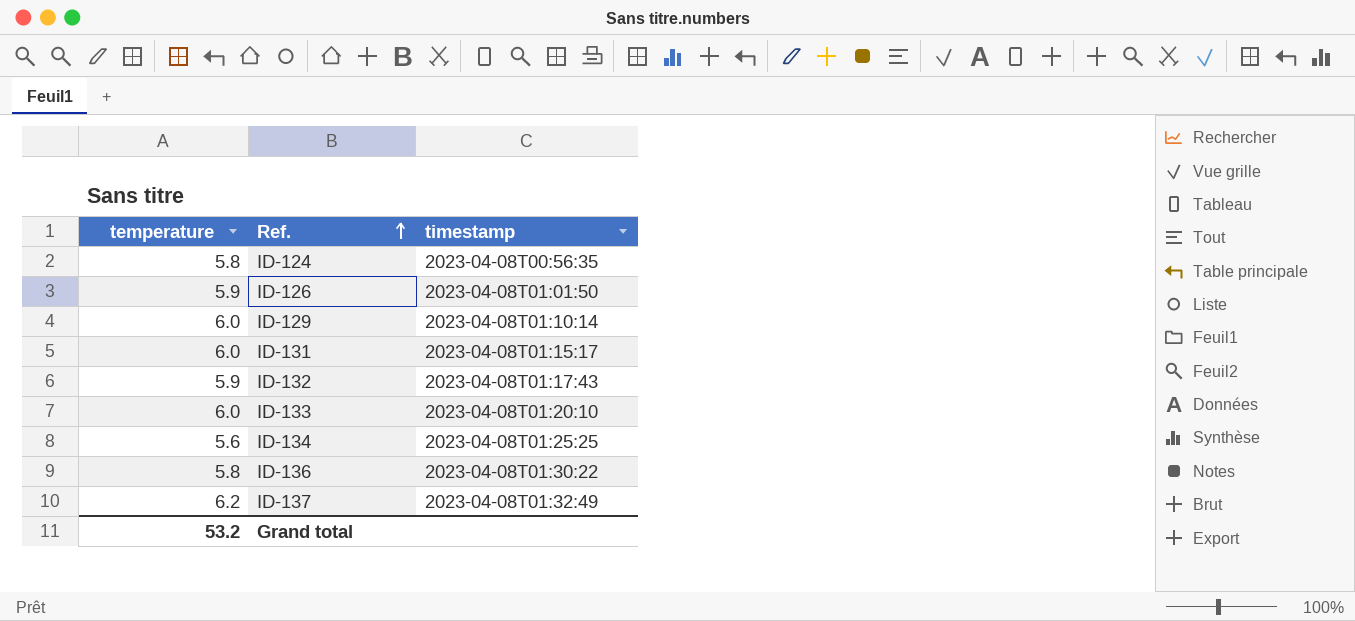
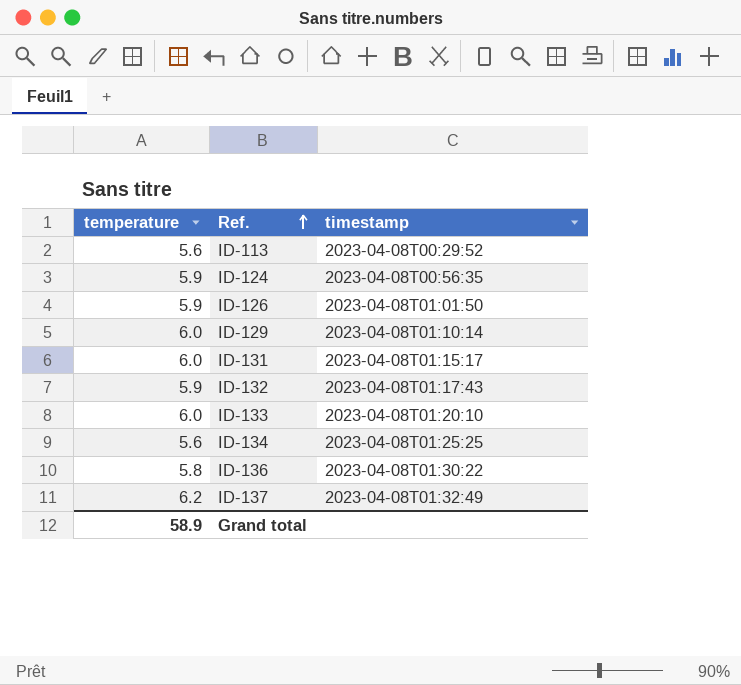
row ID-113: none -> 5.6 | 2023-04-08T00:29:52
ID-124 | temperature: 5.8 -> 5.9
Grand total | temperature: 53.2 -> 58.9

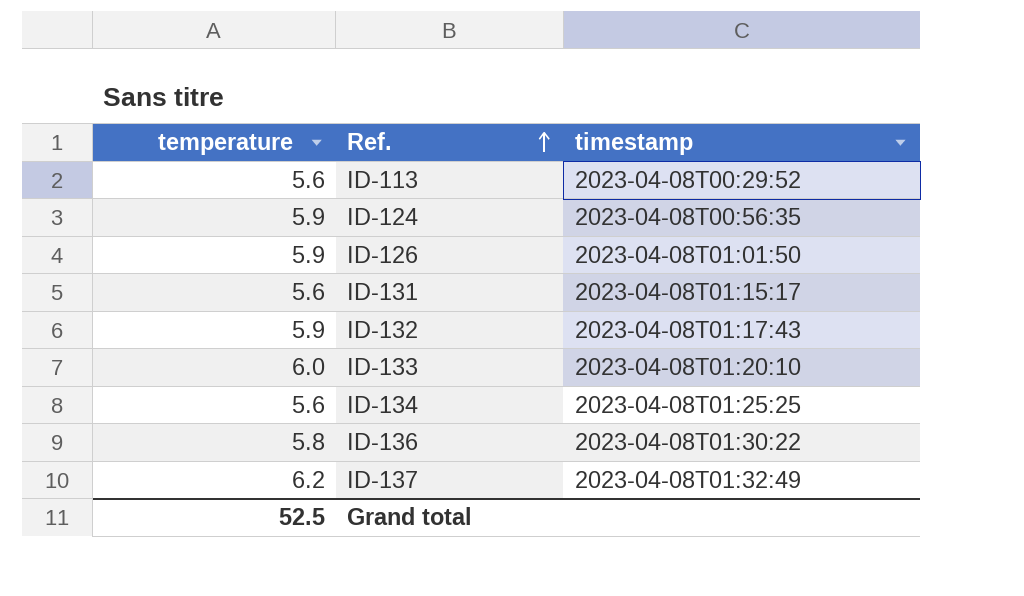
row ID-129: 6.0 | 2023-04-08T01:10:14 -> none
ID-131 | temperature: 6.0 -> 5.6
Grand total | temperature: 58.9 -> 52.5

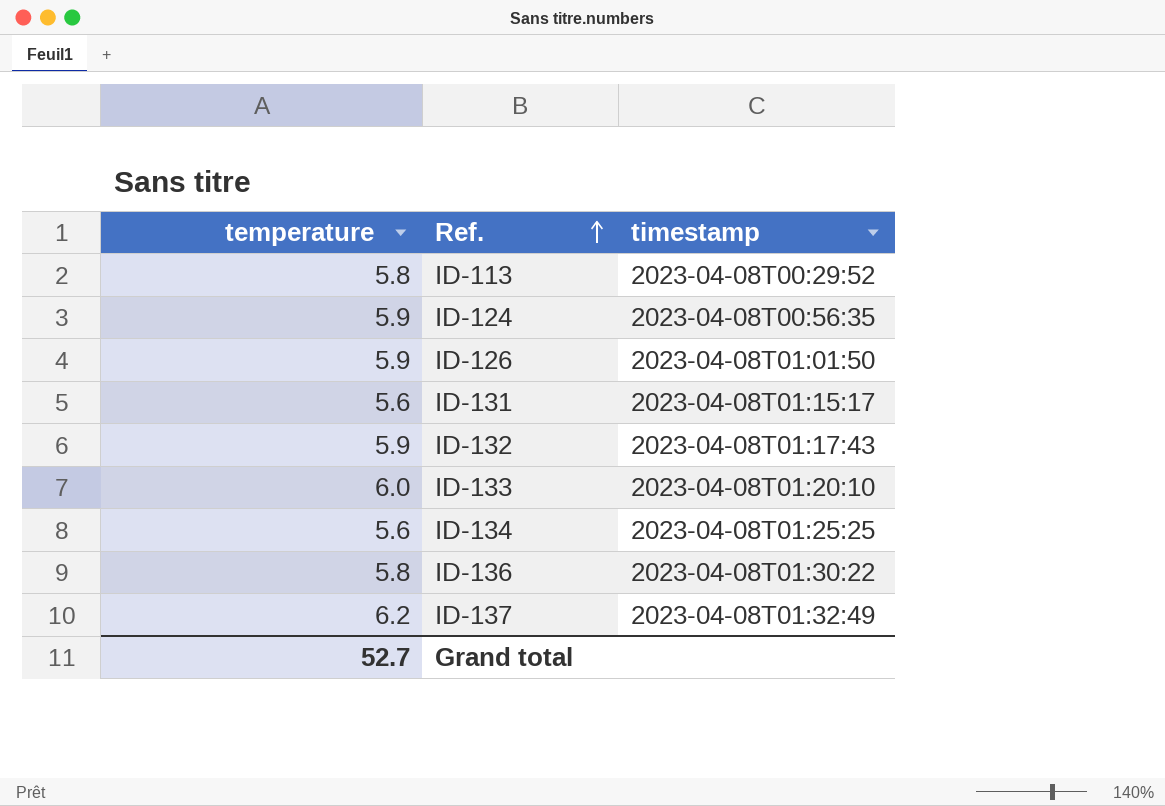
ID-113 | temperature: 5.6 -> 5.8
Grand total | temperature: 52.5 -> 52.7

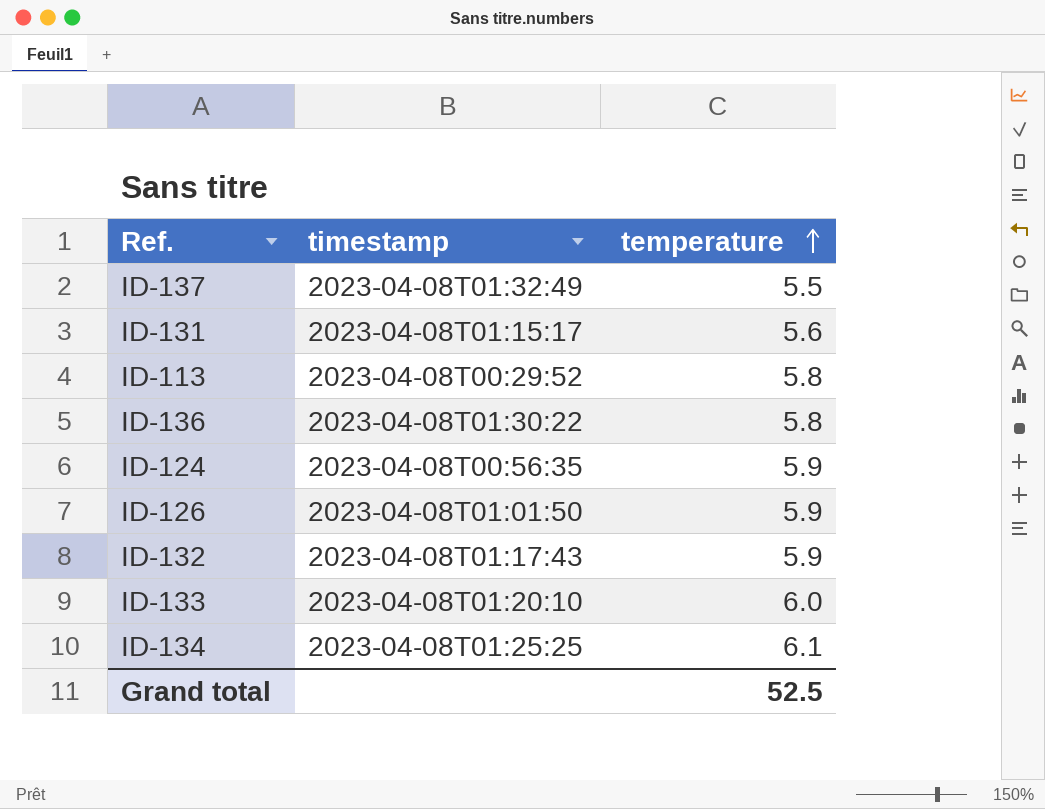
row order: Ref. ascending -> temperature ascending
column temperature | position: 1 -> 3
ID-137 | temperature: 6.2 -> 5.5
ID-134 | temperature: 5.6 -> 6.1
Grand total | temperature: 52.7 -> 52.5

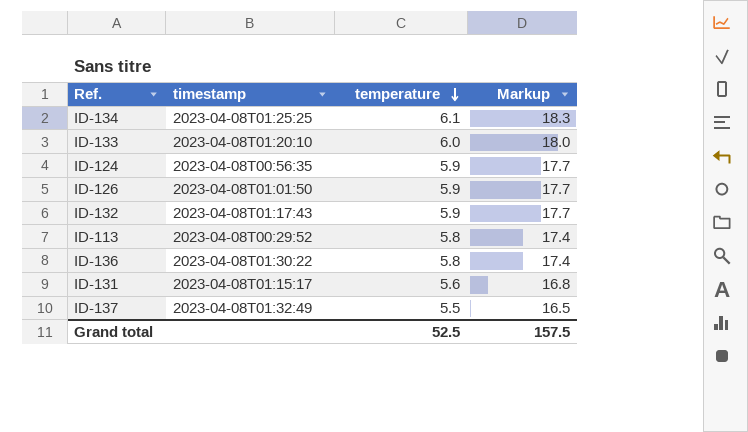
row order: temperature ascending -> temperature descending
column Markup | formula: none -> [temperature] * 3

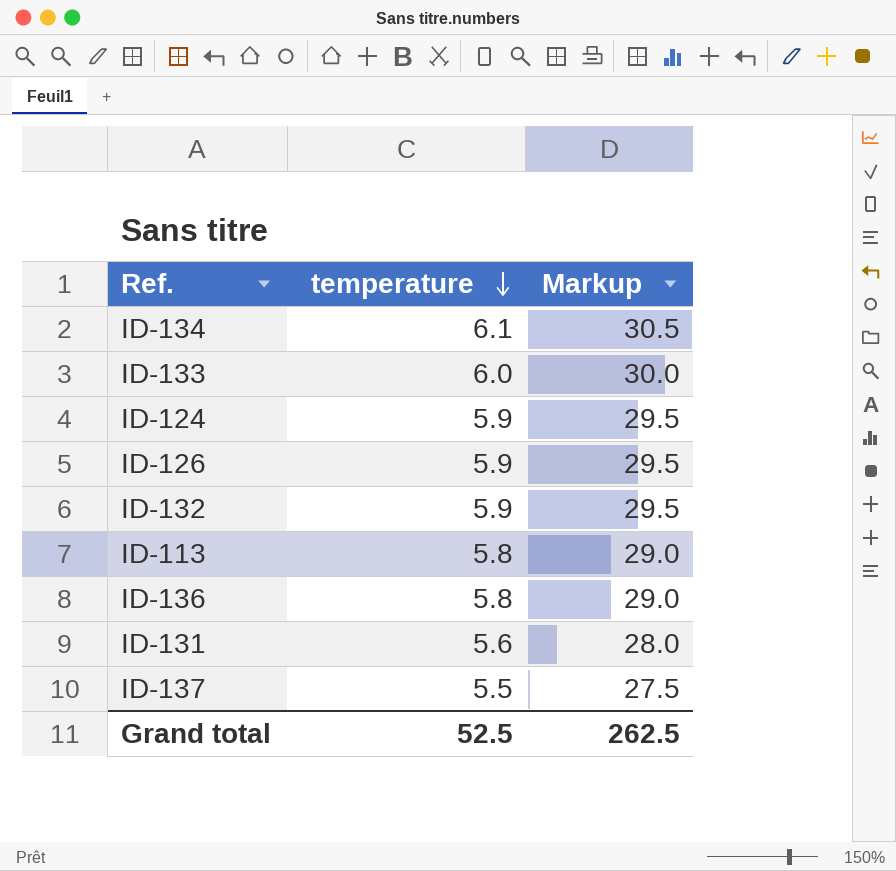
column timestamp | position: 2 -> none
column Markup | formula: [temperature] * 3 -> [temperature] * 5
Grand total | Markup: 157.5 -> 262.5

